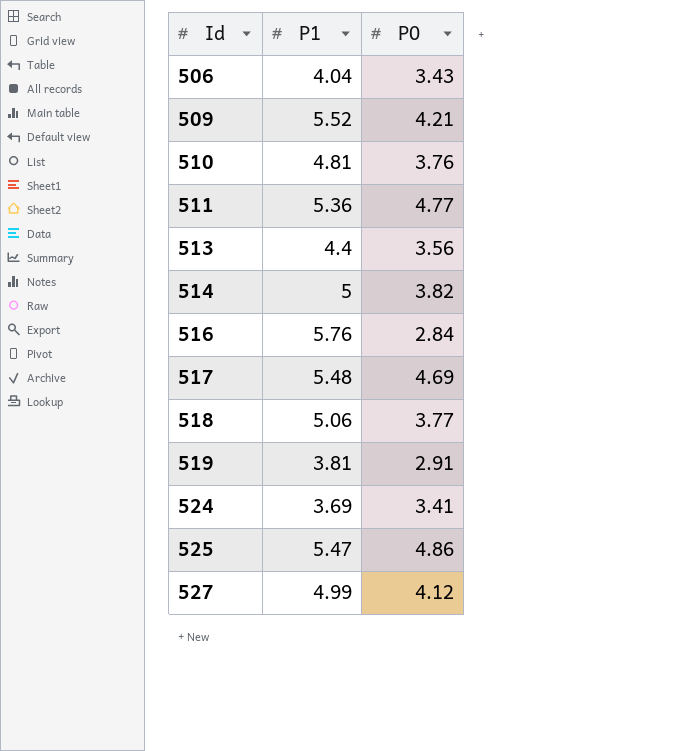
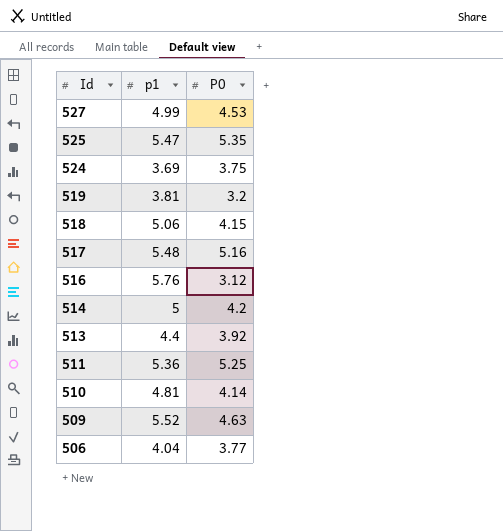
row order: Id ascending -> Id descending
column name: P1 -> p1
527 | P0: 4.12 -> 4.53
525 | P0: 4.86 -> 5.35
524 | P0: 3.41 -> 3.75
519 | P0: 2.91 -> 3.2
518 | P0: 3.77 -> 4.15
517 | P0: 4.69 -> 5.16
516 | P0: 2.84 -> 3.12
514 | P0: 3.82 -> 4.2
513 | P0: 3.56 -> 3.92
511 | P0: 4.77 -> 5.25
510 | P0: 3.76 -> 4.14
509 | P0: 4.21 -> 4.63
506 | P0: 3.43 -> 3.77

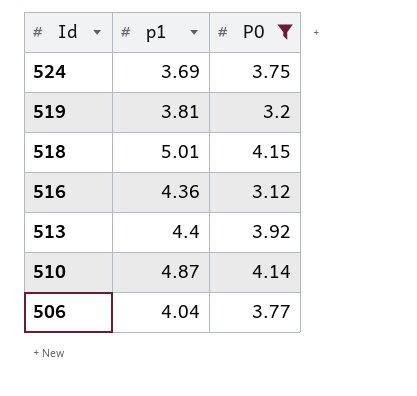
filter: none -> P0 <= 4.15
518 | p1: 5.06 -> 5.01
516 | p1: 5.76 -> 4.36
510 | p1: 4.81 -> 4.87

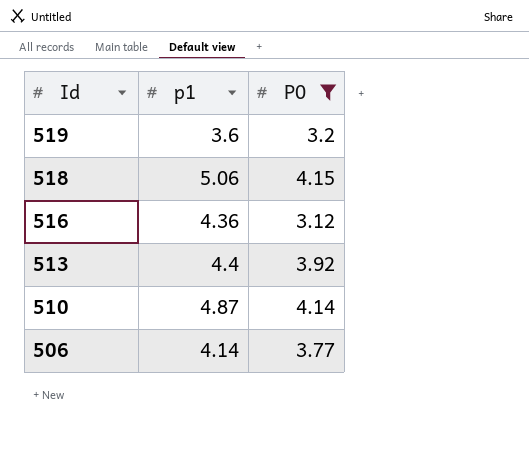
row 524: 3.69 | 3.75 -> none
519 | p1: 3.81 -> 3.6
518 | p1: 5.01 -> 5.06
506 | p1: 4.04 -> 4.14

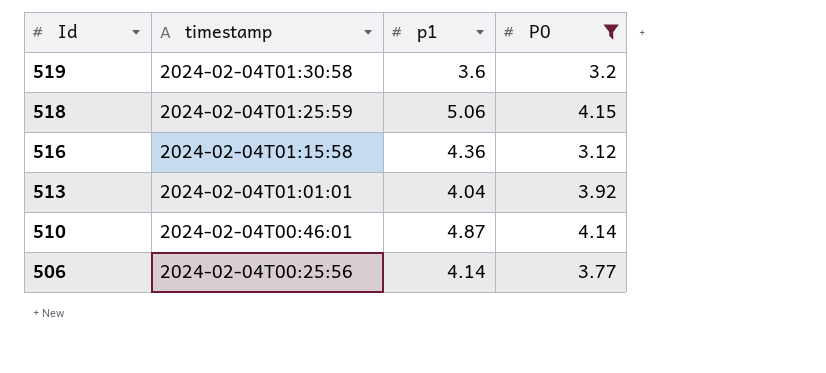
column timestamp | position: none -> 2
513 | p1: 4.4 -> 4.04

